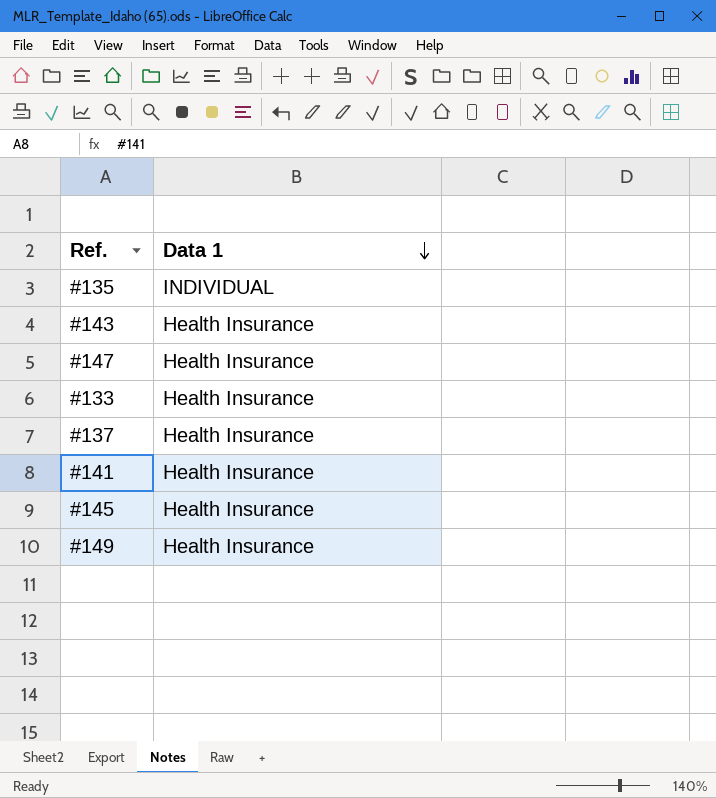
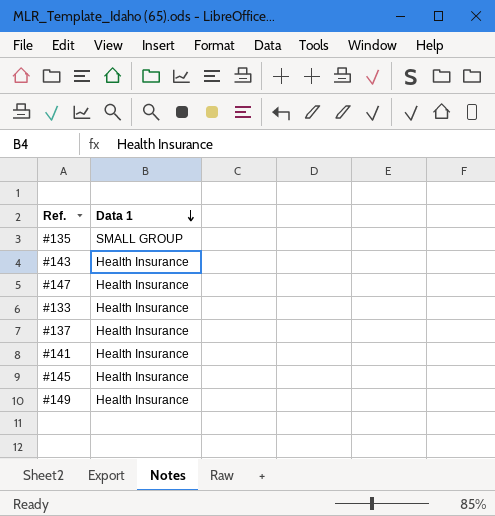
#135 | Data 1: INDIVIDUAL -> SMALL GROUP

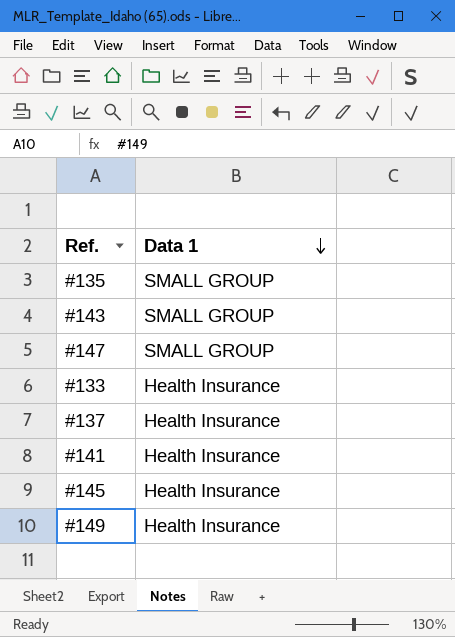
#143 | Data 1: Health Insurance -> SMALL GROUP
#147 | Data 1: Health Insurance -> SMALL GROUP

